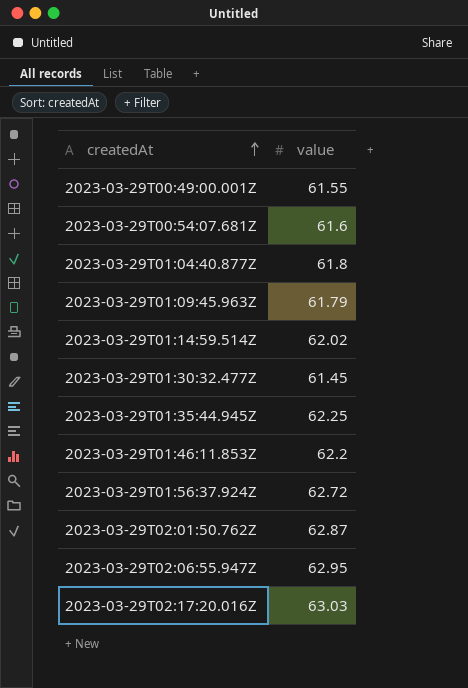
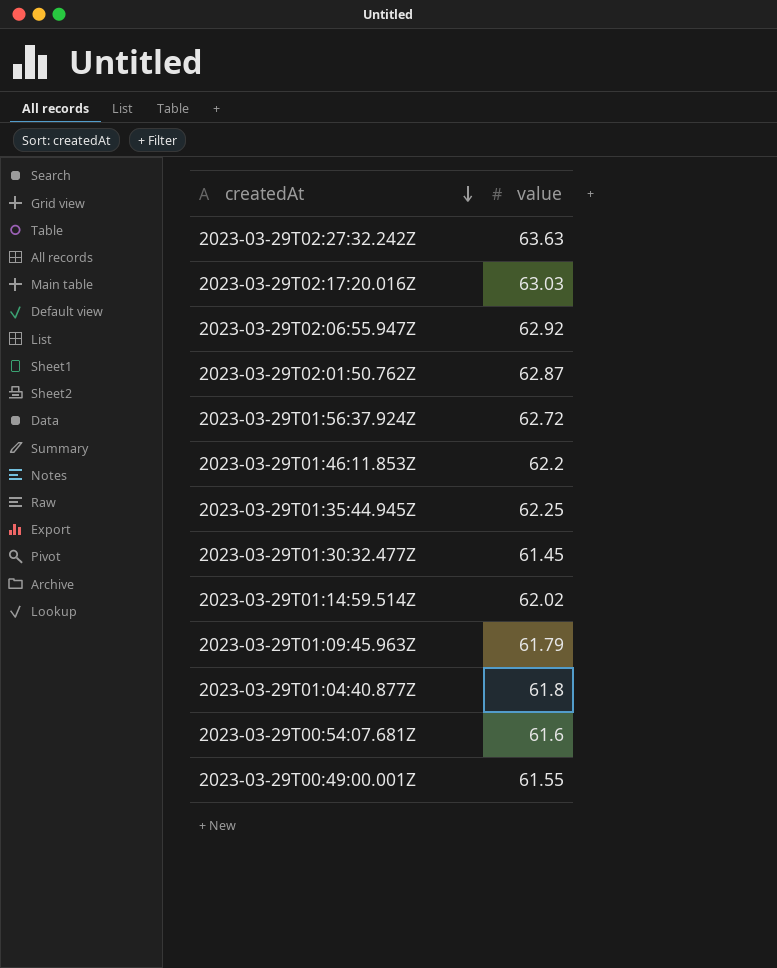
row order: createdAt ascending -> createdAt descending
row 2023-03-29T02:27:32.242Z: none -> 63.63
2023-03-29T02:06:55.947Z | value: 62.95 -> 62.92

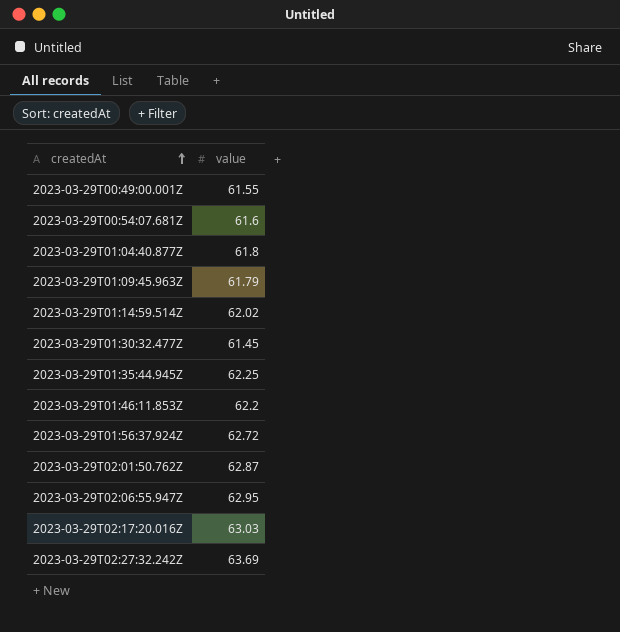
row order: createdAt descending -> createdAt ascending
2023-03-29T02:06:55.947Z | value: 62.92 -> 62.95
2023-03-29T02:27:32.242Z | value: 63.63 -> 63.69

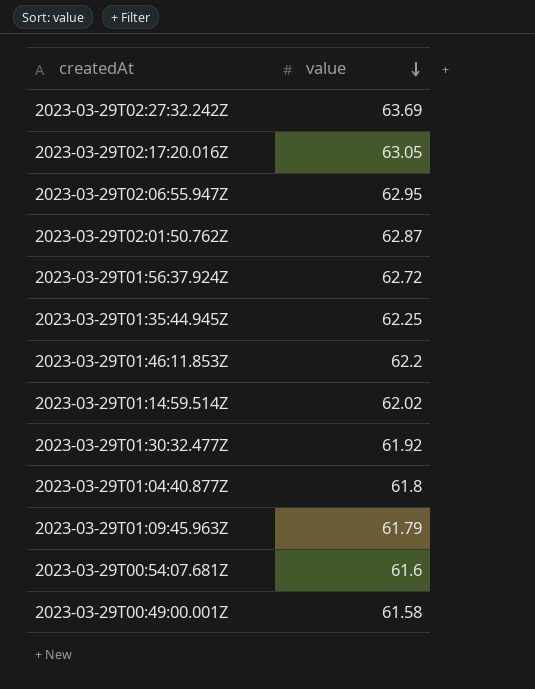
row order: createdAt ascending -> value descending
2023-03-29T02:17:20.016Z | value: 63.03 -> 63.05
2023-03-29T01:30:32.477Z | value: 61.45 -> 61.92
2023-03-29T00:49:00.001Z | value: 61.55 -> 61.58

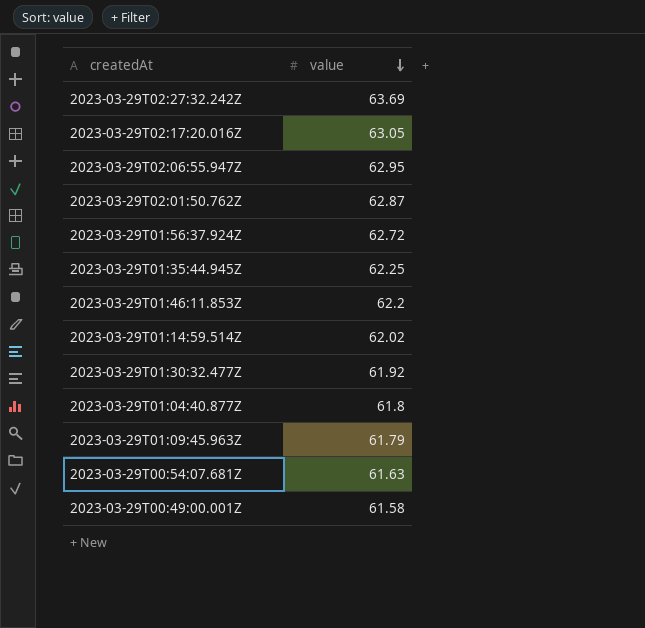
2023-03-29T00:54:07.681Z | value: 61.6 -> 61.63

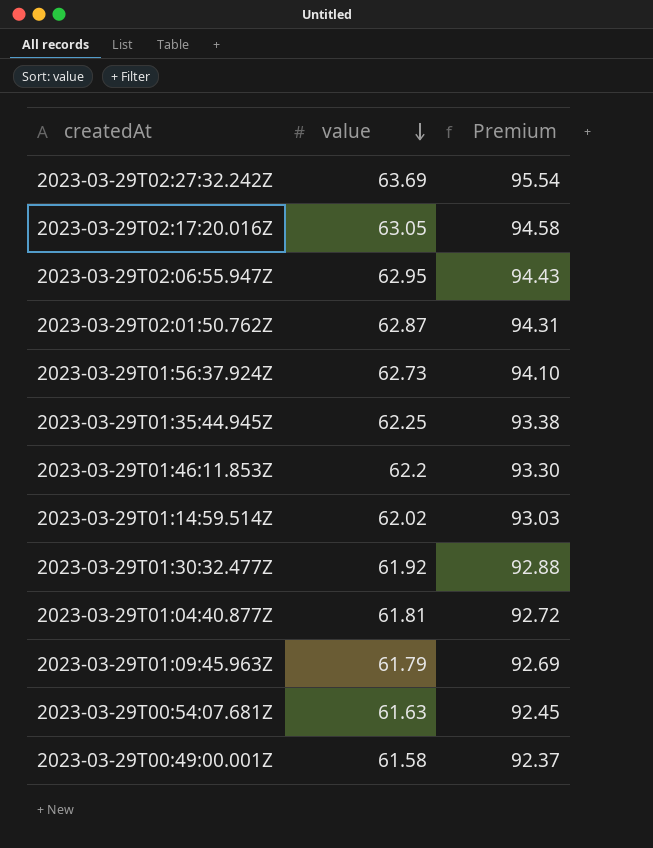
column Premium | formula: none -> [value] * 1.5
2023-03-29T01:56:37.924Z | value: 62.72 -> 62.73
2023-03-29T01:04:40.877Z | value: 61.8 -> 61.81

